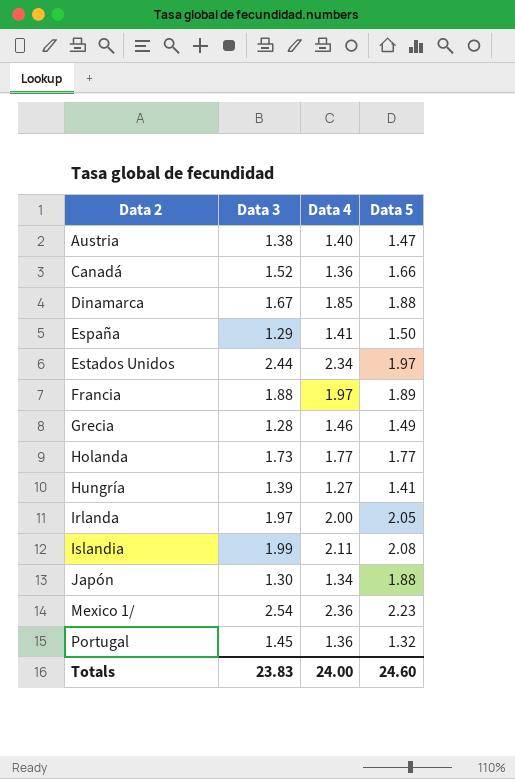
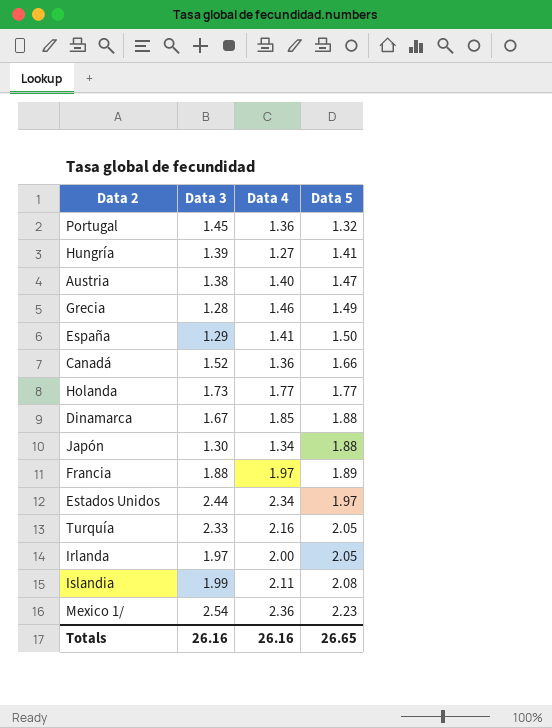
row order: Data 2 ascending -> Data 5 ascending
row Turquía: none -> 2.33 | 2.16 | 2.05
Totals | Data 3: 23.83 -> 26.16
Totals | Data 4: 24.00 -> 26.16
Totals | Data 5: 24.60 -> 26.65

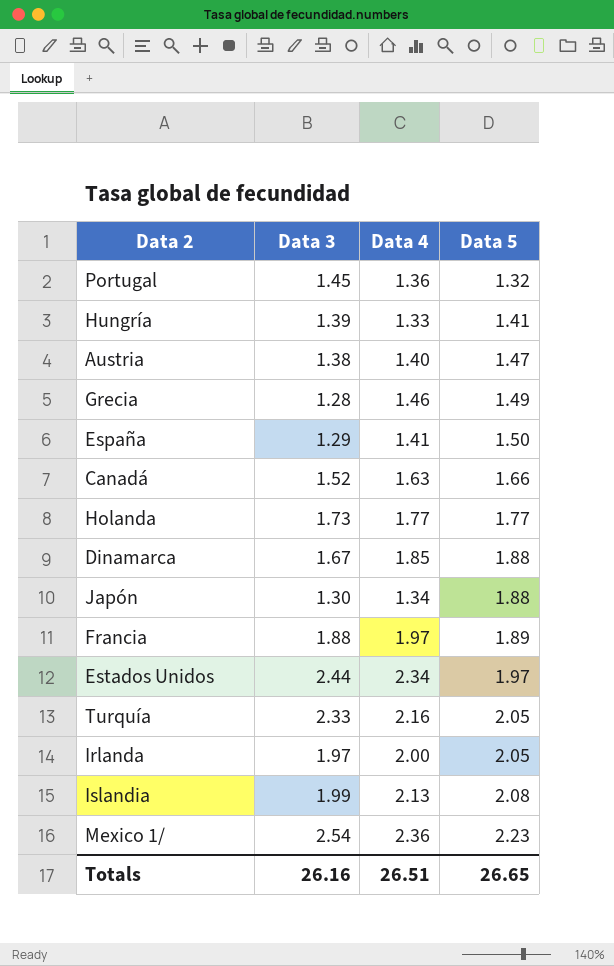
Hungría | Data 4: 1.27 -> 1.33
Canadá | Data 4: 1.36 -> 1.63
Islandia | Data 4: 2.11 -> 2.13
Totals | Data 4: 26.16 -> 26.51

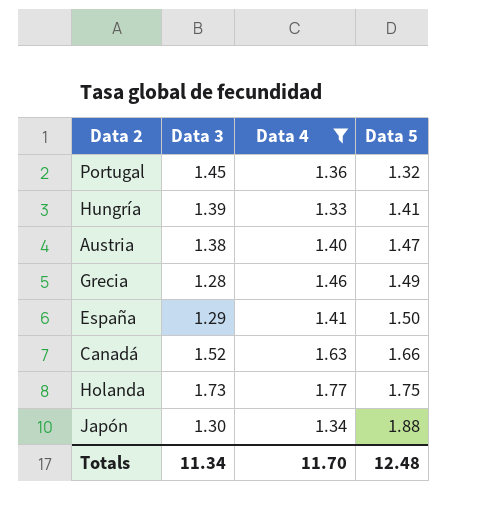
filter: none -> Data 4 <= 1.77
Holanda | Data 5: 1.77 -> 1.75
Totals | Data 3: 26.16 -> 11.34
Totals | Data 4: 26.51 -> 11.70
Totals | Data 5: 26.65 -> 12.48

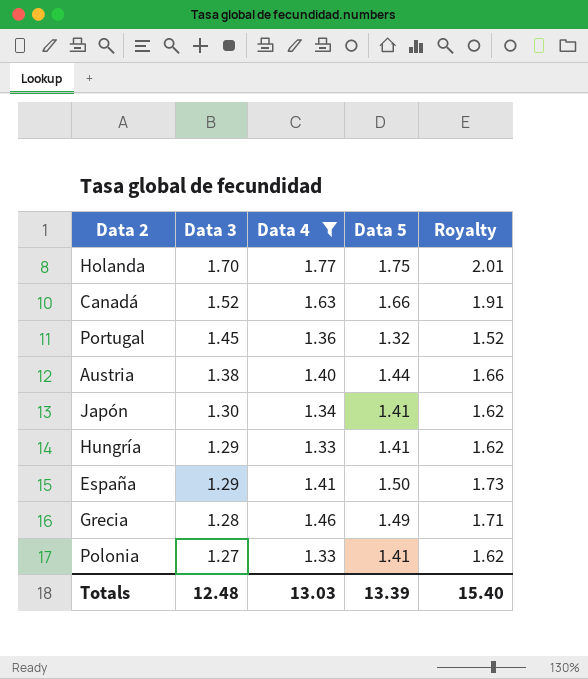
row order: Data 5 ascending -> Data 3 descending
column Royalty | formula: none -> [Data 5] * 1.15
Holanda | Data 3: 1.73 -> 1.70
Austria | Data 5: 1.47 -> 1.44
Japón | Data 5: 1.88 -> 1.41
Hungría | Data 3: 1.39 -> 1.29
row Polonia: none -> 1.27 | 1.33 | 1.41 | 1.62
Totals | Data 3: 11.34 -> 12.48
Totals | Data 4: 11.70 -> 13.03
Totals | Data 5: 12.48 -> 13.39

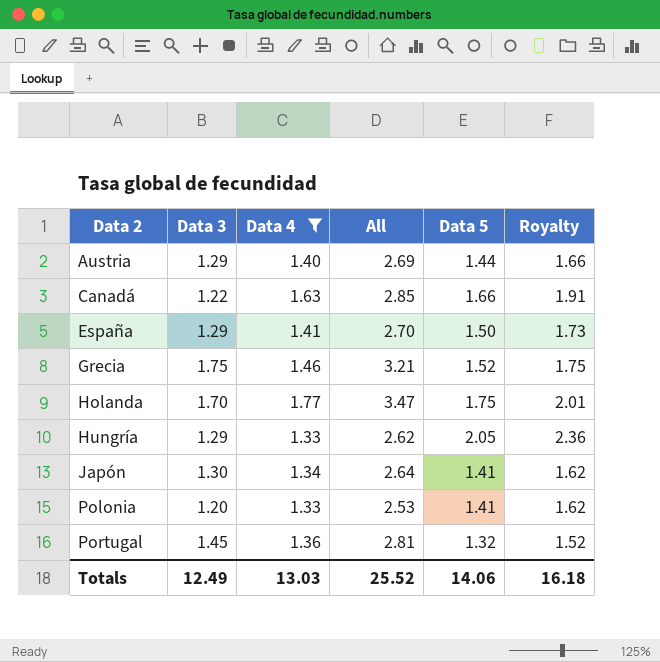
row order: Data 3 descending -> Data 2 ascending
column All | formula: none -> [Data 3] + [Data 4]
Austria | Data 3: 1.38 -> 1.29
Canadá | Data 3: 1.52 -> 1.22
Grecia | Data 3: 1.28 -> 1.75
Grecia | Data 5: 1.49 -> 1.52
Grecia | Royalty: 1.71 -> 1.75
Hungría | Data 5: 1.41 -> 2.05
Hungría | Royalty: 1.62 -> 2.36
Polonia | Data 3: 1.27 -> 1.20
Totals | Data 3: 12.48 -> 12.49
Totals | Data 5: 13.39 -> 14.06
Totals | Royalty: 15.40 -> 16.18

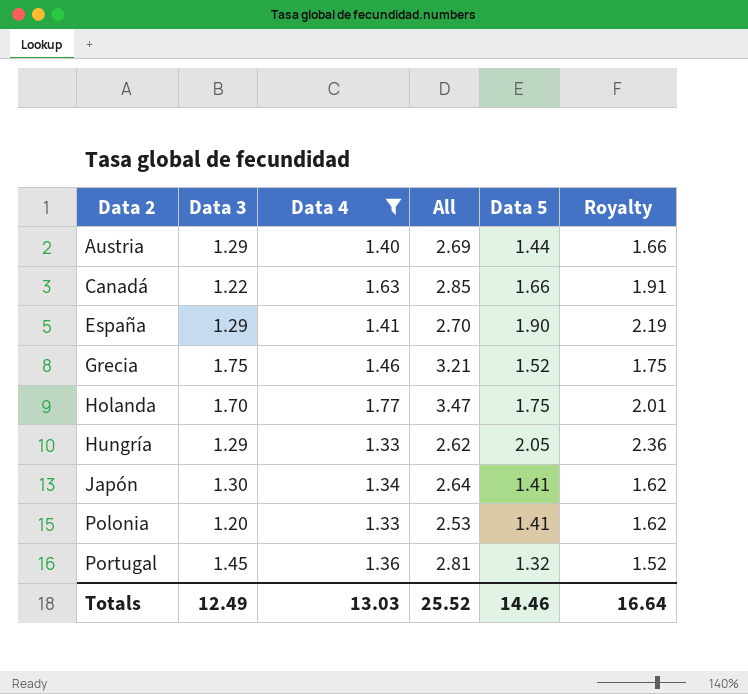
España | Data 5: 1.50 -> 1.90
España | Royalty: 1.73 -> 2.19
Totals | Data 5: 14.06 -> 14.46
Totals | Royalty: 16.18 -> 16.64

